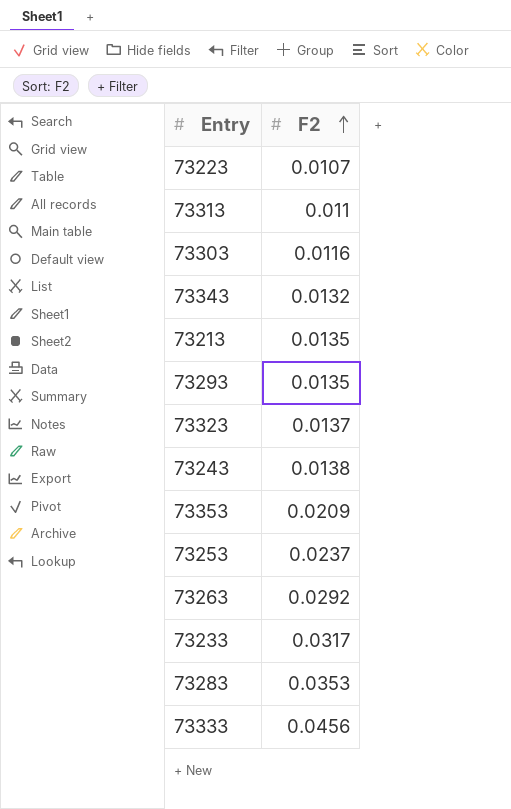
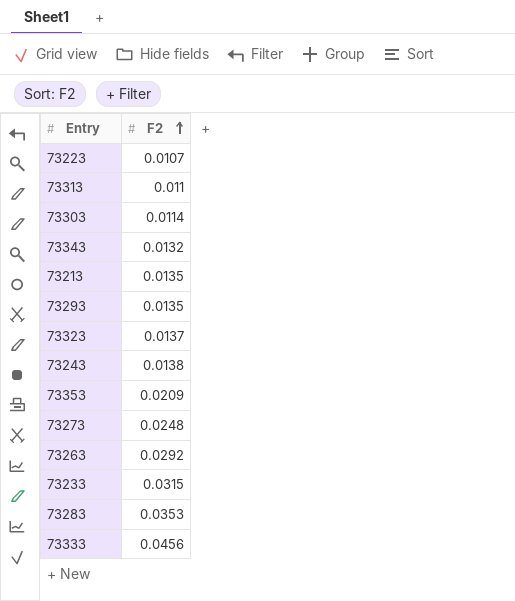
row 73253: 0.0237 -> none
73303 | F2: 0.0116 -> 0.0114
row 73273: none -> 0.0248
73233 | F2: 0.0317 -> 0.0315

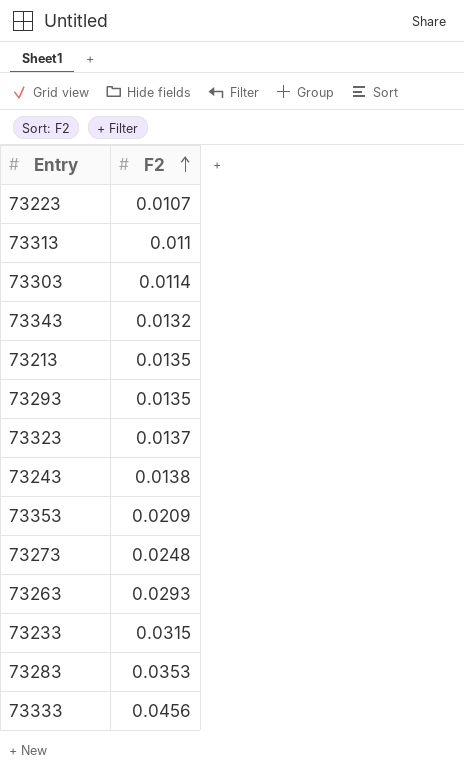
73263 | F2: 0.0292 -> 0.0293

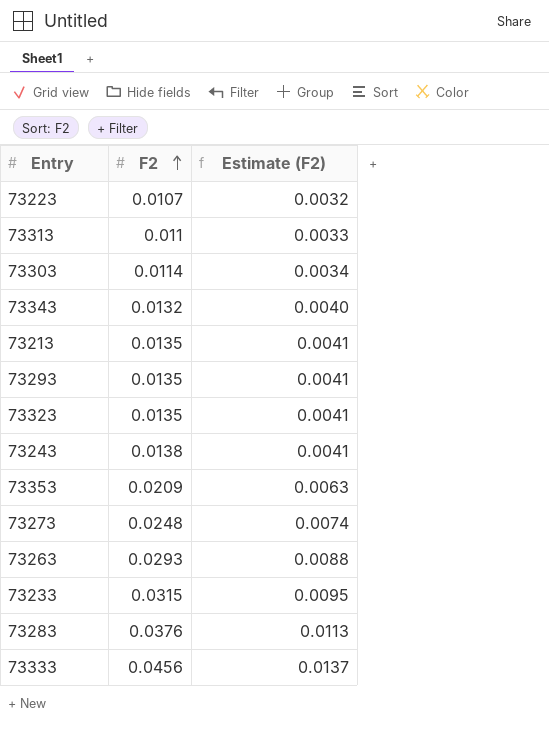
column Estimate (F2) | formula: none -> [F2] * 0.3
73323 | F2: 0.0137 -> 0.0135
73283 | F2: 0.0353 -> 0.0376

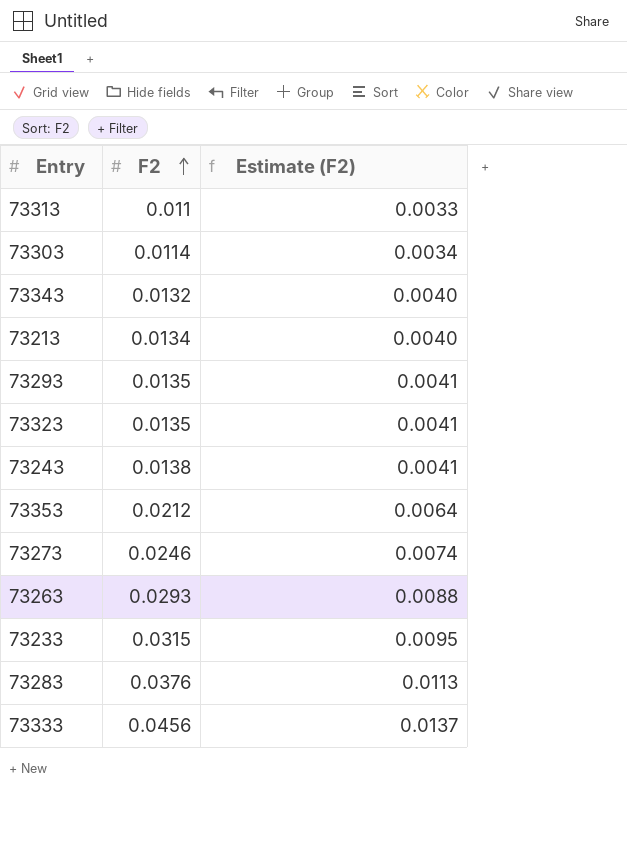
row 73223: 0.0107 | 0.0032 -> none
73213 | F2: 0.0135 -> 0.0134
73213 | Estimate (F2): 0.0041 -> 0.0040
73353 | F2: 0.0209 -> 0.0212
73353 | Estimate (F2): 0.0063 -> 0.0064
73273 | F2: 0.0248 -> 0.0246

